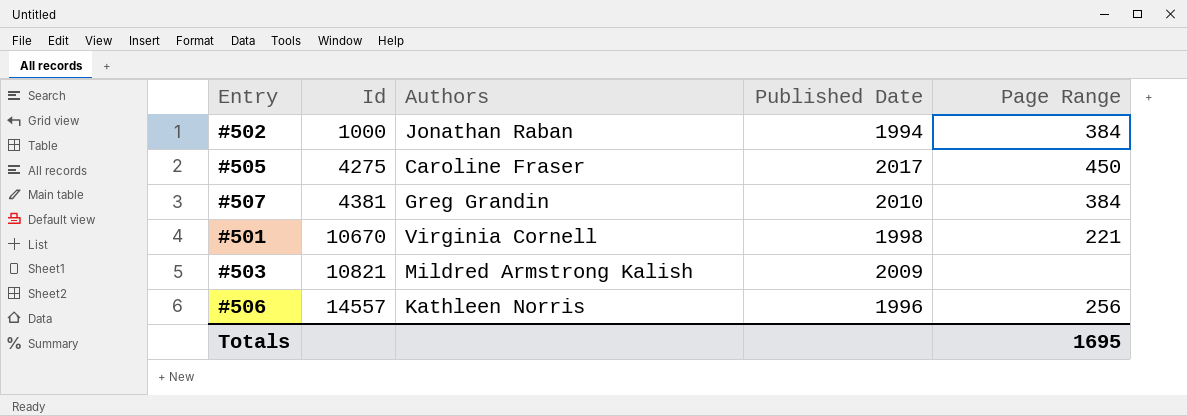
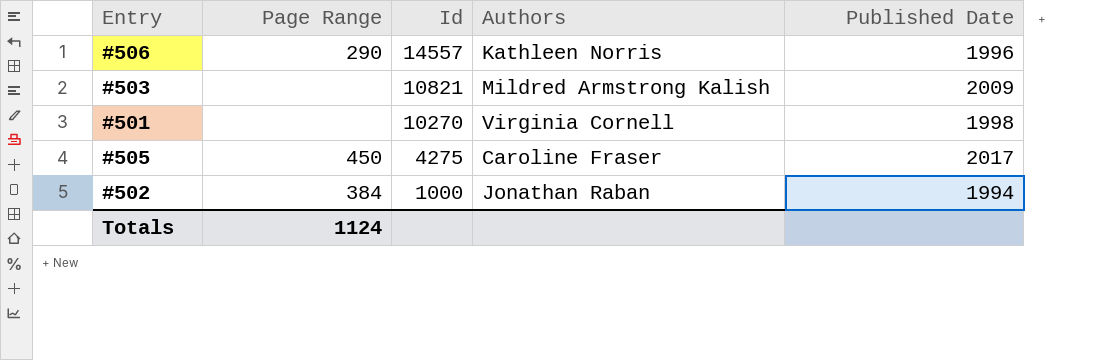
row order: Id ascending -> Id descending
column Page Range | position: 5 -> 2
row #507: 4381 | Greg Grandin | 2010 | 384 -> none
#506 | Page Range: 256 -> 290
#501 | Page Range: 221 -> none
#501 | Id: 10670 -> 10270
Totals | Page Range: 1695 -> 1124

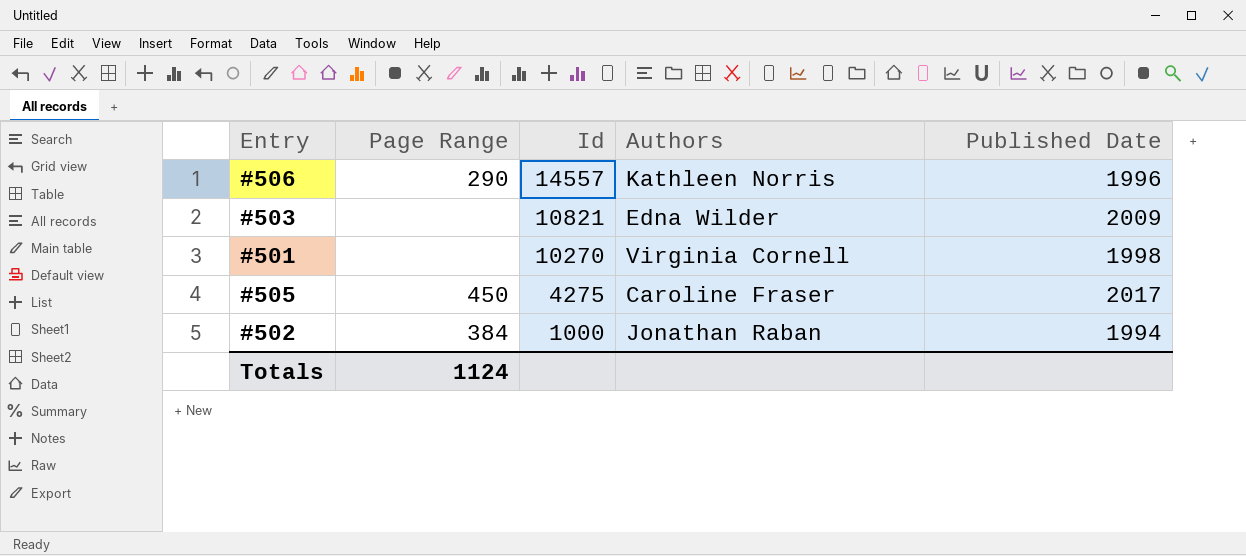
#503 | Authors: Mildred Armstrong Kalish -> Edna Wilder

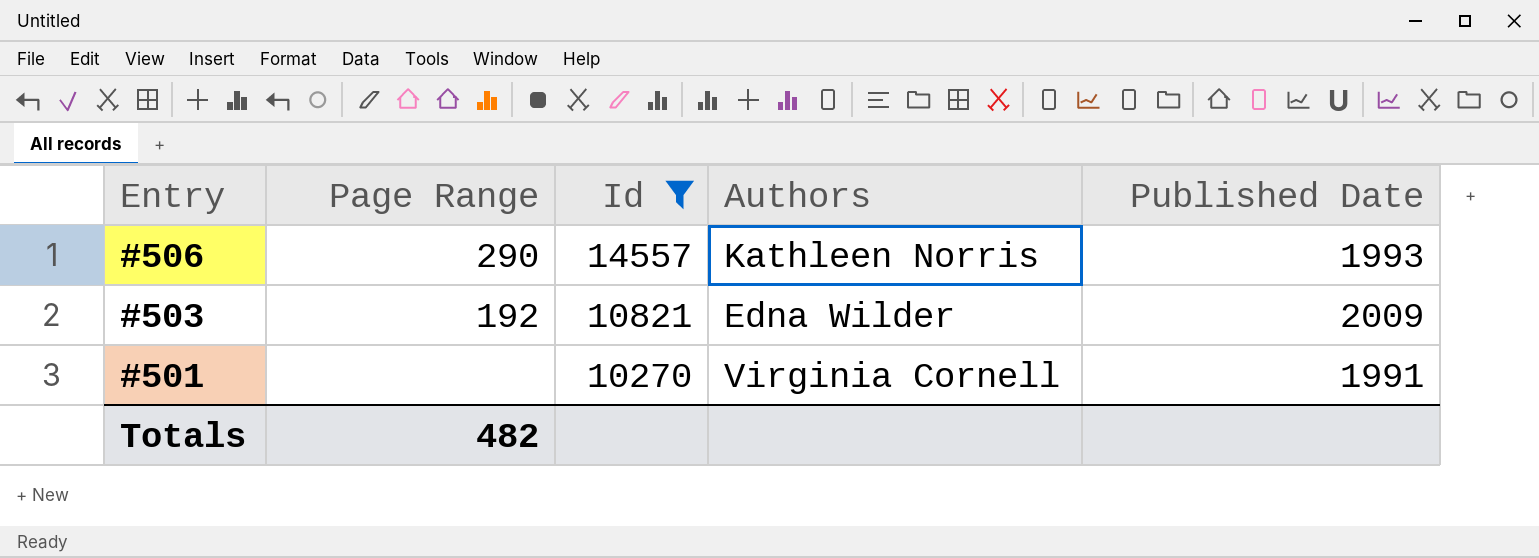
filter: none -> Id >= 10270
#506 | Published Date: 1996 -> 1993
#503 | Page Range: none -> 192
#501 | Published Date: 1998 -> 1991
Totals | Page Range: 1124 -> 482

